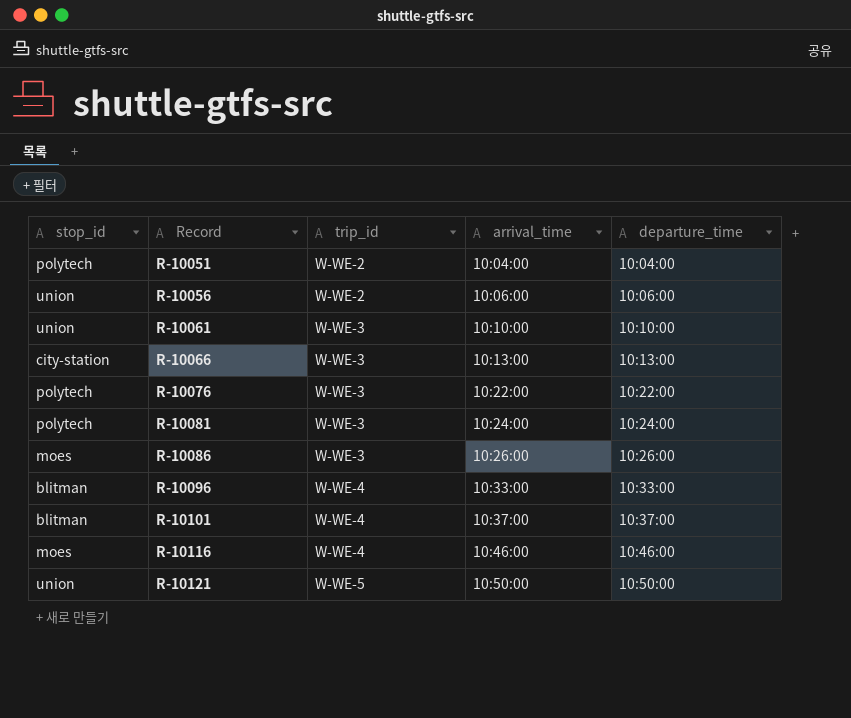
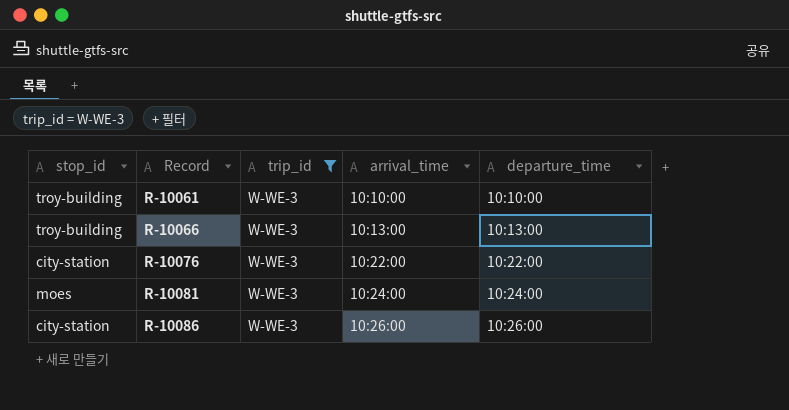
filter: none -> trip_id = W-WE-3
R-10061 | stop_id: union -> troy-building
R-10066 | stop_id: city-station -> troy-building
R-10076 | stop_id: polytech -> city-station
R-10081 | stop_id: polytech -> moes
R-10086 | stop_id: moes -> city-station

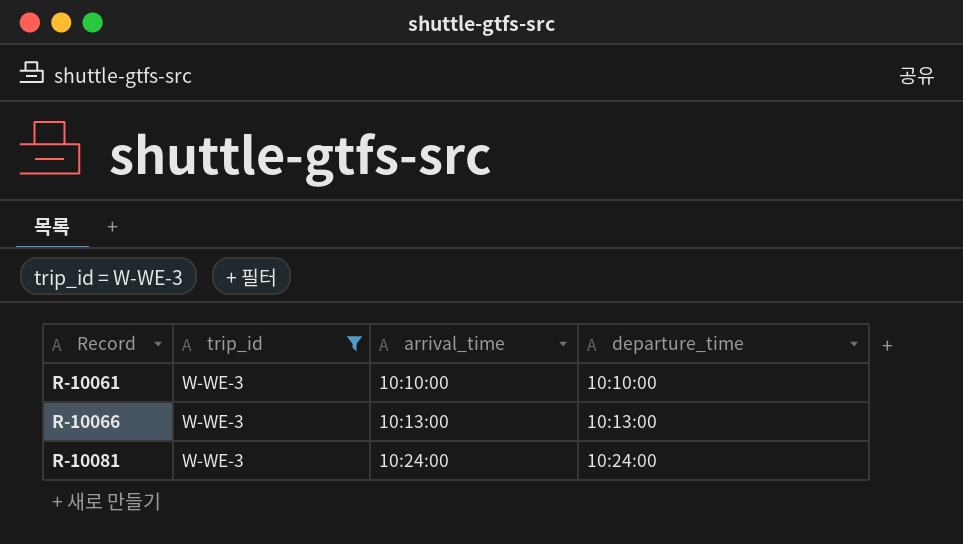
column stop_id | position: 1 -> none
row R-10076: city-station | W-WE-3 | 10:22:00 | 10:22:00 -> none
row R-10086: city-station | W-WE-3 | 10:26:00 | 10:26:00 -> none

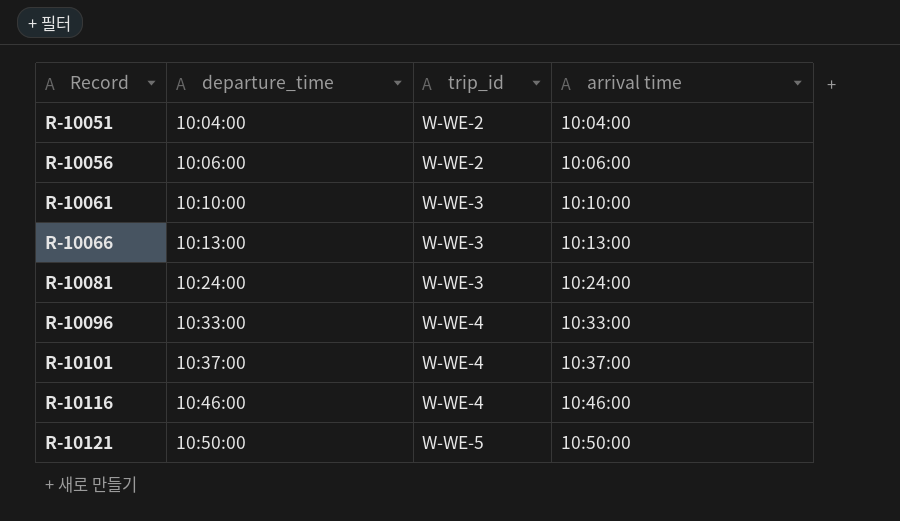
filter: trip_id = W-WE-3 -> none
column departure_time | position: 4 -> 2
column name: arrival_time -> arrival time

